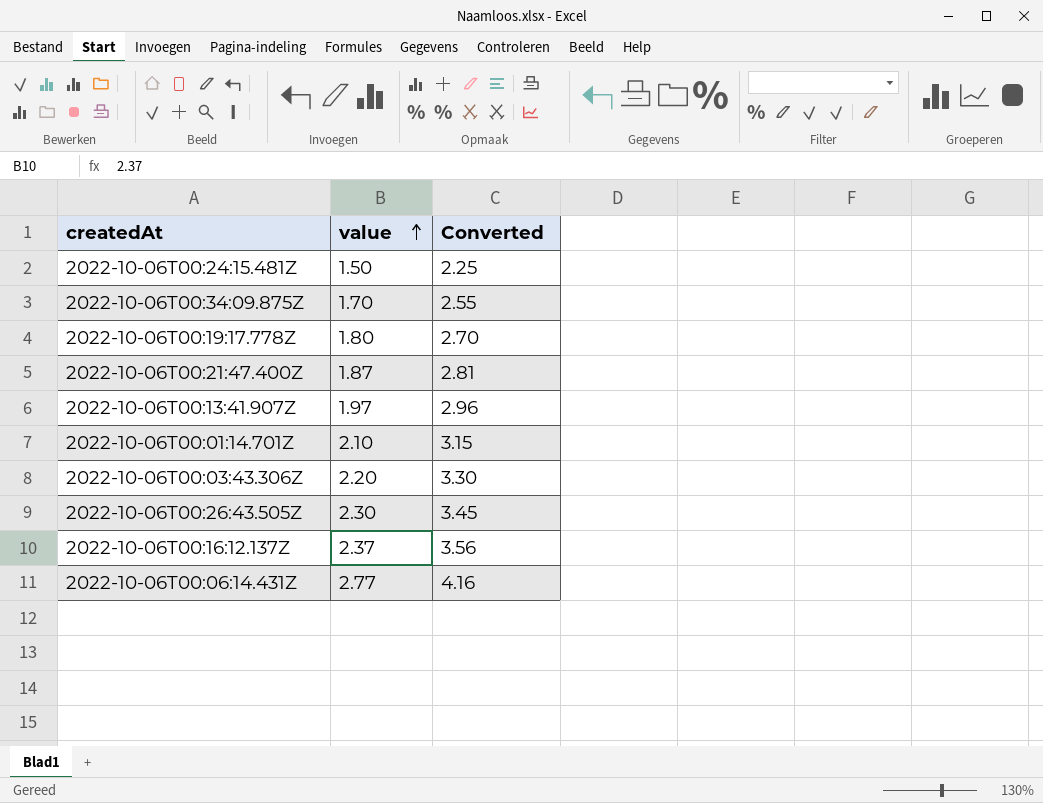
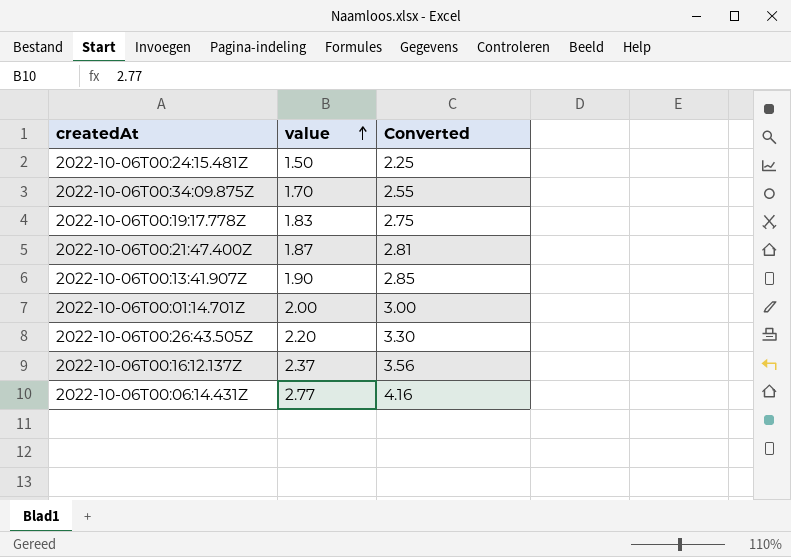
row 2022-10-06T00:03:43.306Z: 2.20 | 3.30 -> none
2022-10-06T00:19:17.778Z | value: 1.80 -> 1.83
2022-10-06T00:19:17.778Z | Converted: 2.70 -> 2.75
2022-10-06T00:13:41.907Z | value: 1.97 -> 1.90
2022-10-06T00:13:41.907Z | Converted: 2.96 -> 2.85
2022-10-06T00:01:14.701Z | value: 2.10 -> 2.00
2022-10-06T00:01:14.701Z | Converted: 3.15 -> 3.00
2022-10-06T00:26:43.505Z | value: 2.30 -> 2.20
2022-10-06T00:26:43.505Z | Converted: 3.45 -> 3.30

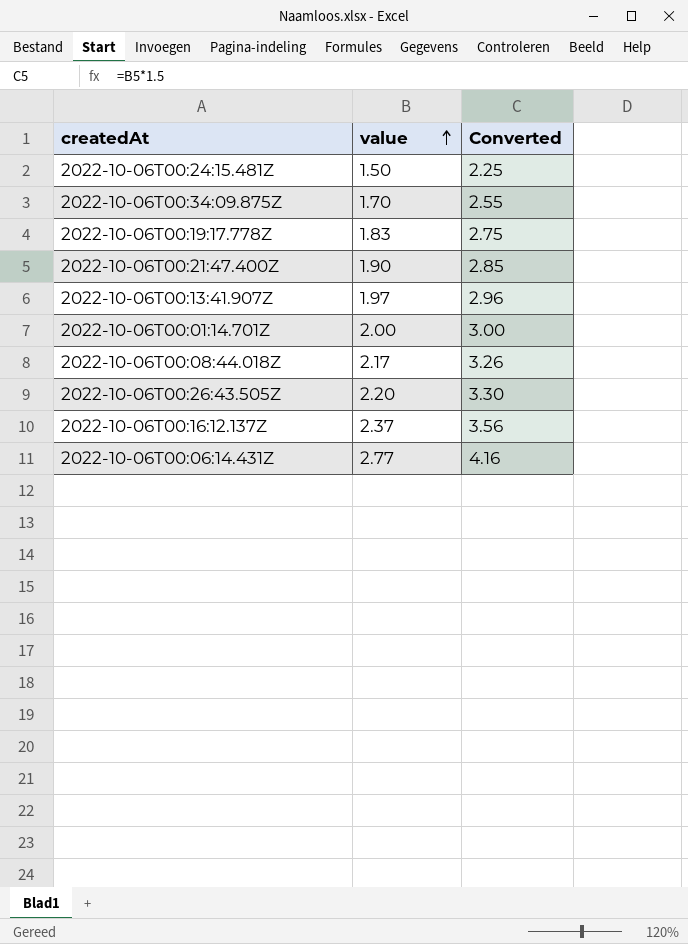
2022-10-06T00:21:47.400Z | value: 1.87 -> 1.90
2022-10-06T00:21:47.400Z | Converted: 2.81 -> 2.85
2022-10-06T00:13:41.907Z | value: 1.90 -> 1.97
2022-10-06T00:13:41.907Z | Converted: 2.85 -> 2.96
row 2022-10-06T00:08:44.018Z: none -> 2.17 | 3.26

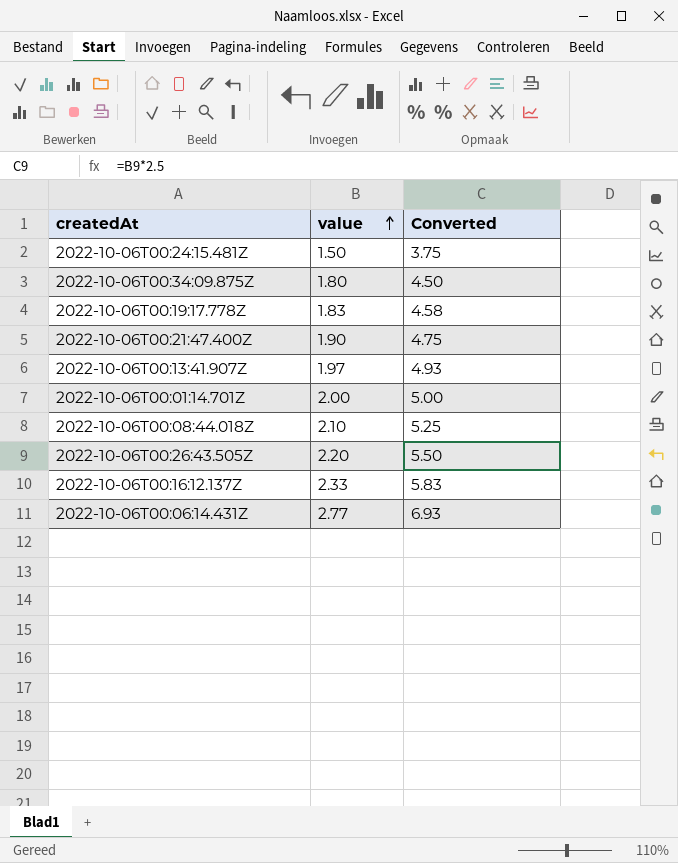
column Converted | formula: [value] * 1.5 -> [value] * 2.5
2022-10-06T00:34:09.875Z | value: 1.70 -> 1.80
2022-10-06T00:08:44.018Z | value: 2.17 -> 2.10
2022-10-06T00:16:12.137Z | value: 2.37 -> 2.33

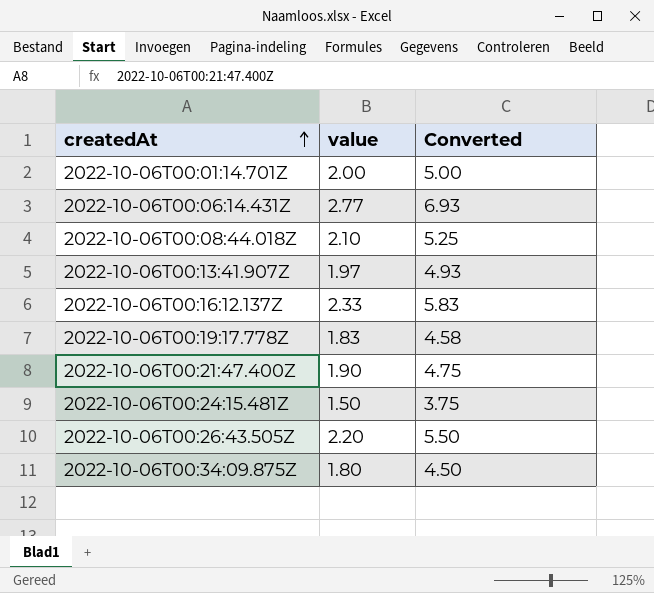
row order: value ascending -> createdAt ascending

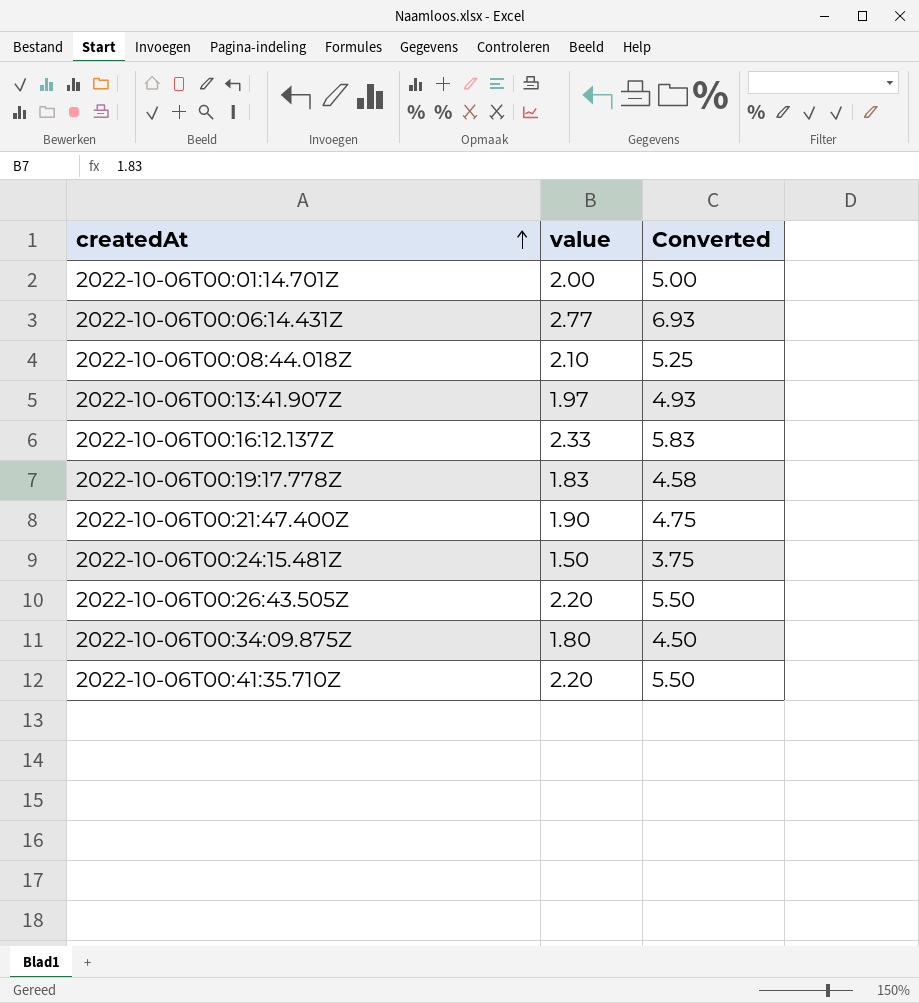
row 2022-10-06T00:41:35.710Z: none -> 2.20 | 5.50

